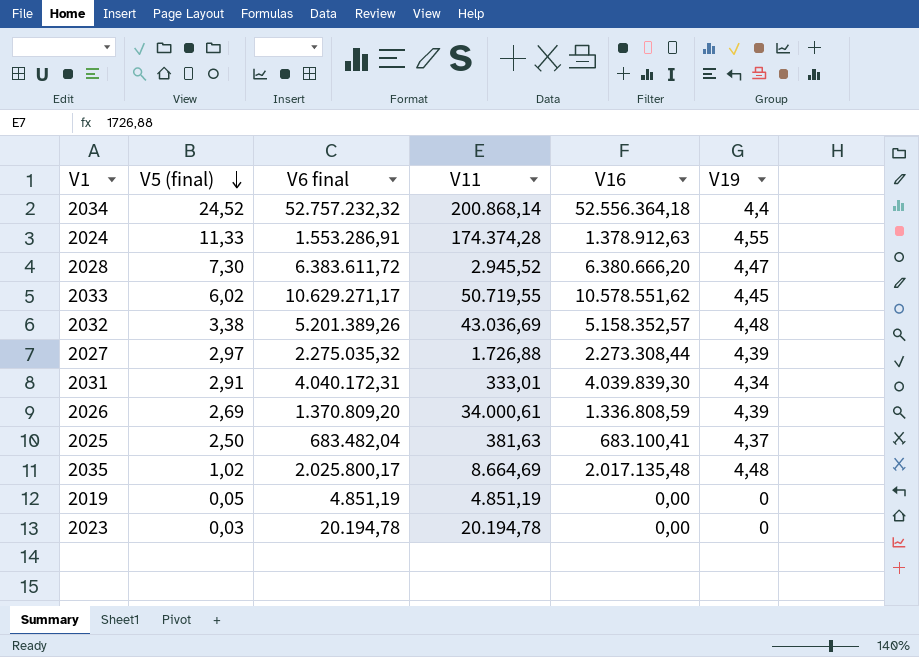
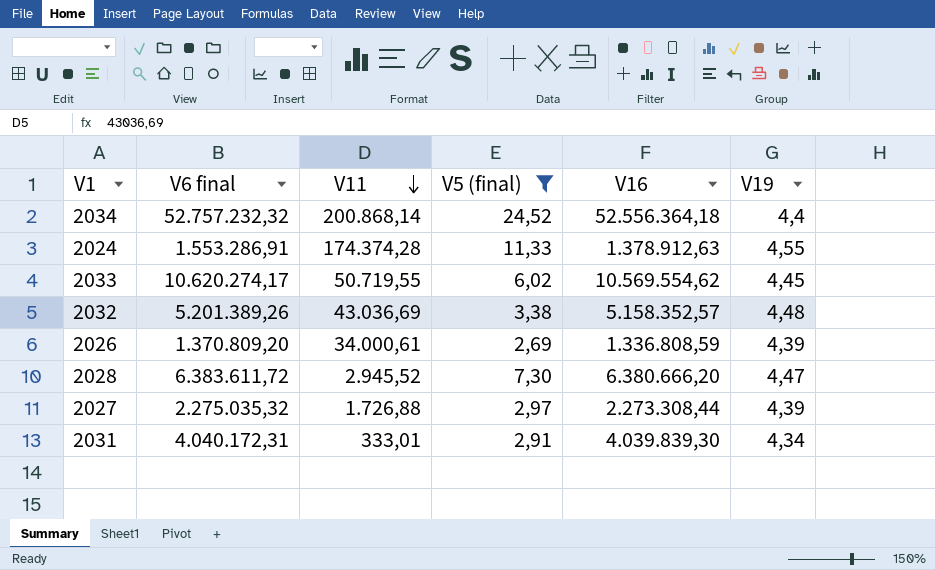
filter: none -> V5 (final) >= 2,69
row order: V5 (final) descending -> V11 descending
column V5 (final) | position: 2 -> 4
2033 | V6 final: 10.629.271,17 -> 10.620.274,17
2033 | V16: 10.578.551,62 -> 10.569.554,62

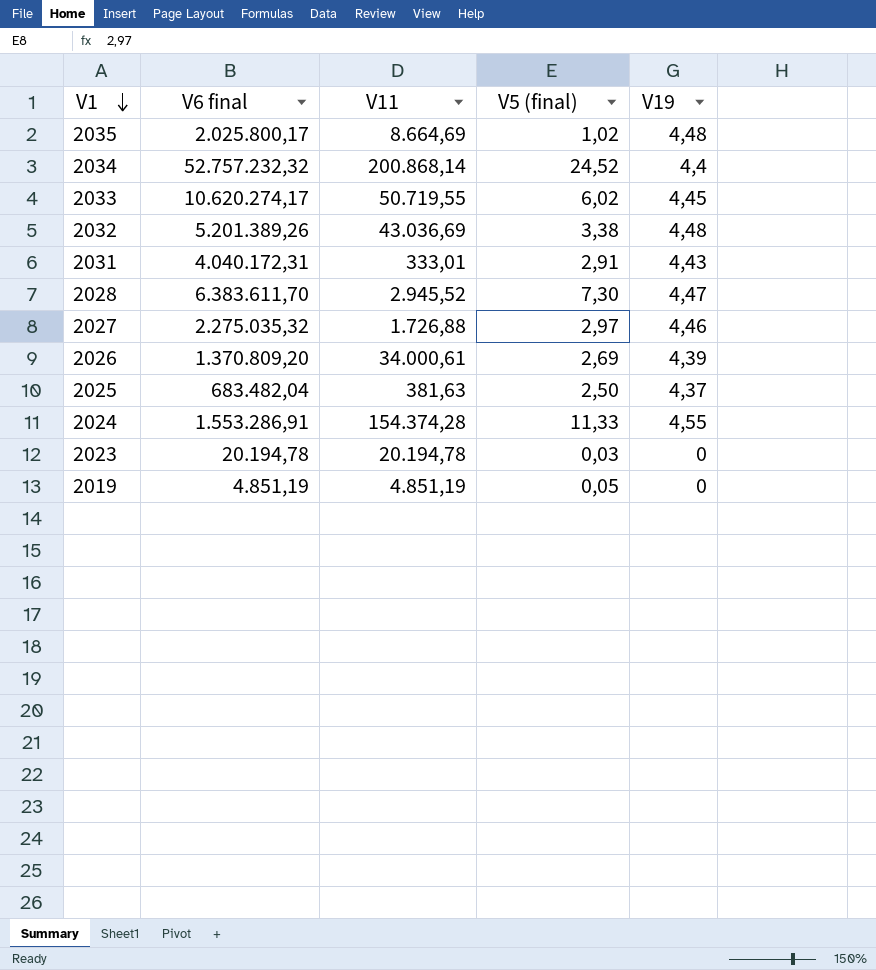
filter: V5 (final) >= 2,69 -> none
row order: V11 descending -> V1 descending
column V16 | formula: [V6 final] - [V11] -> none
2031 | V19: 4,34 -> 4,43
2028 | V6 final: 6.383.611,72 -> 6.383.611,70
2027 | V19: 4,39 -> 4,46
2024 | V11: 174.374,28 -> 154.374,28

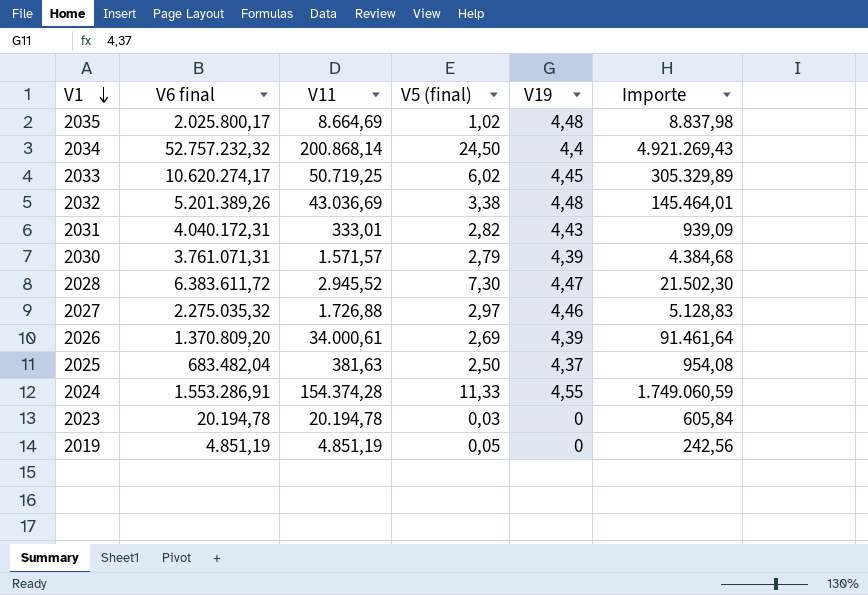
column Importe | formula: none -> [V11] * [V5 (final)]
2034 | V5 (final): 24,52 -> 24,50
2033 | V11: 50.719,55 -> 50.719,25
2031 | V5 (final): 2,91 -> 2,82
row 2030: none -> 3.761.071,31 | 1.571,57 | 2,79 | 4,39 | 4.384,68
2028 | V6 final: 6.383.611,70 -> 6.383.611,72

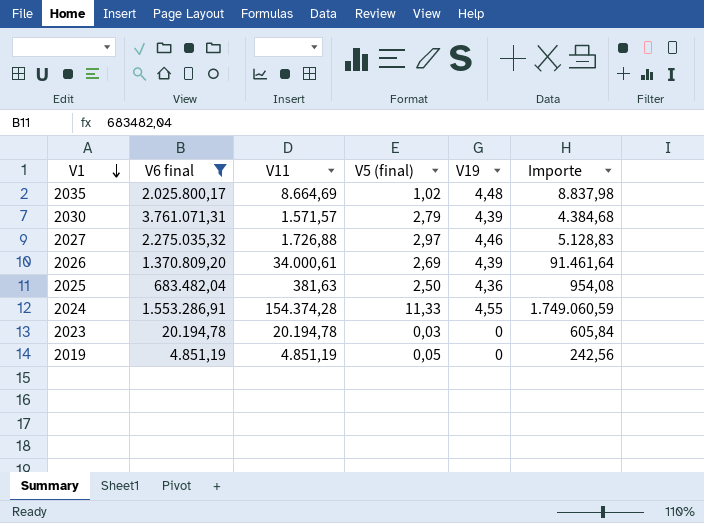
filter: none -> V6 final <= 3.761.071,31
2025 | V19: 4,37 -> 4,36

